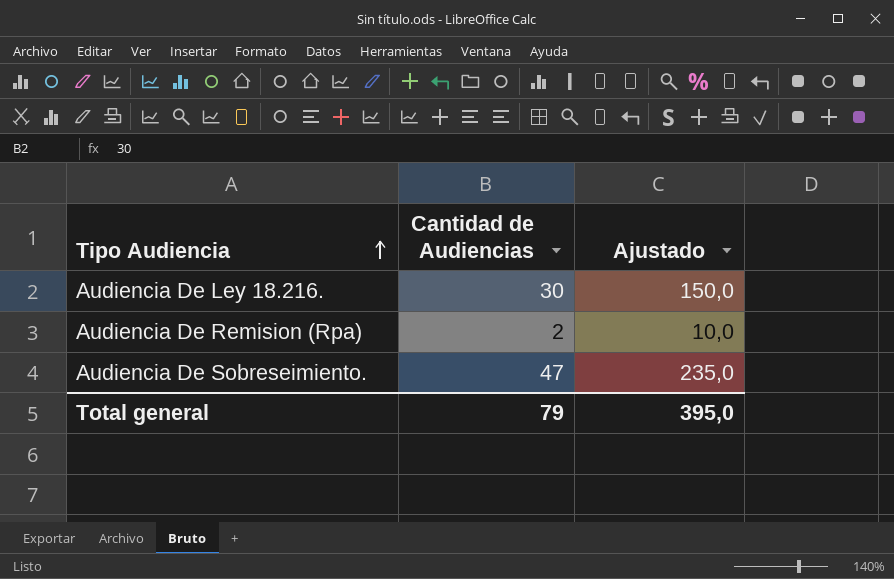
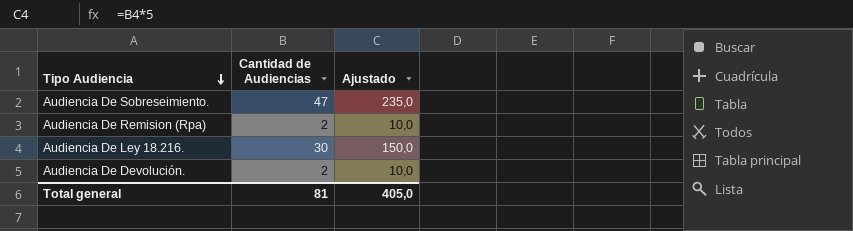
row order: Tipo Audiencia ascending -> Tipo Audiencia descending
row Audiencia De Devolución.: none -> 2 | 10,0
Total general | Cantidad de Audiencias: 79 -> 81
Total general | Ajustado: 395,0 -> 405,0

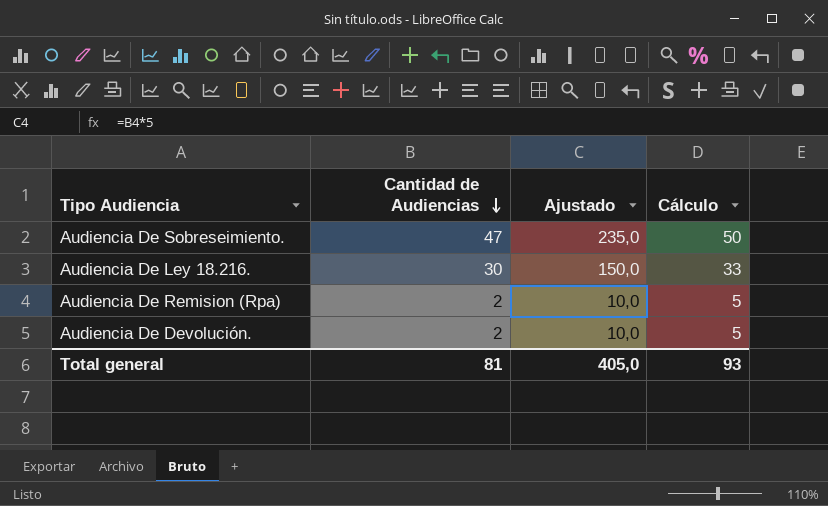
row order: Tipo Audiencia descending -> Cantidad de Audiencias descending
column Cálculo | formula: none -> [Cantidad de Audiencias] + 3

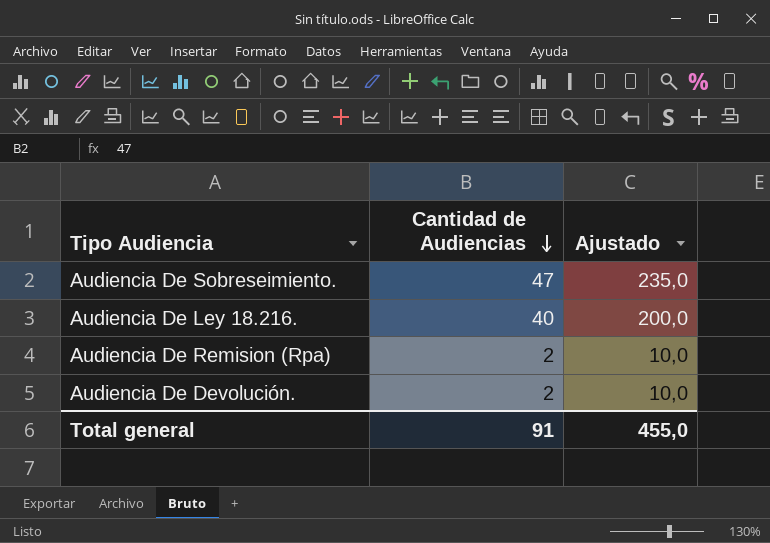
column Cálculo | formula: [Cantidad de Audiencias] + 3 -> none
Audiencia De Ley 18.216. | Cantidad de Audiencias: 30 -> 40
Audiencia De Ley 18.216. | Ajustado: 150,0 -> 200,0
Total general | Cantidad de Audiencias: 81 -> 91
Total general | Ajustado: 405,0 -> 455,0

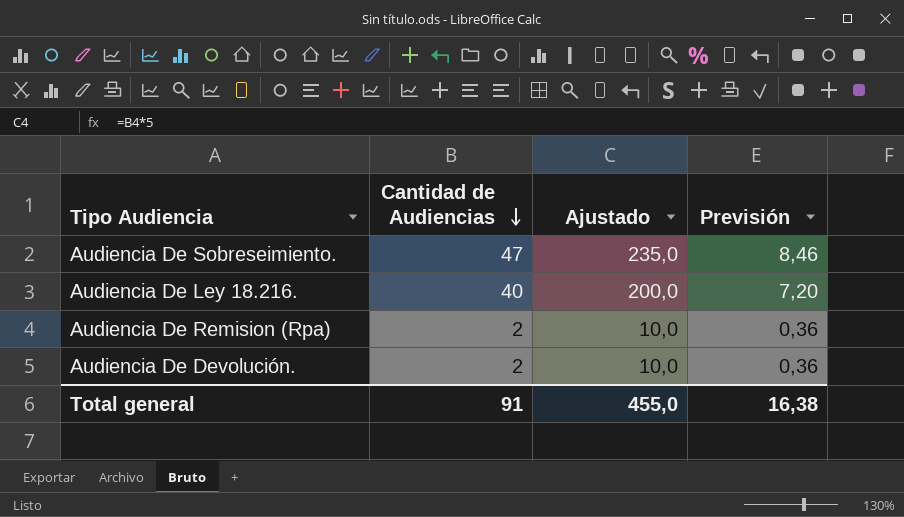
column Previsión | formula: none -> [Cantidad de Audiencias] * 0,18

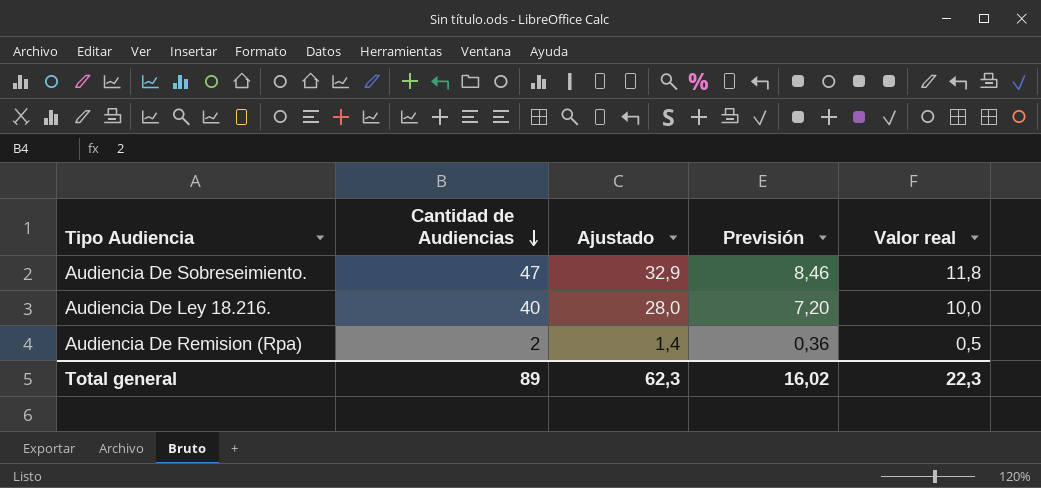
column Ajustado | formula: [Cantidad de Audiencias] * 5 -> [Cantidad de Audiencias] * 0,7
column Valor real | formula: none -> [Cantidad de Audiencias] * 0,25
row Audiencia De Devolución.: 2 | 10,0 | 0,36 -> none
Total general | Cantidad de Audiencias: 91 -> 89
Total general | Ajustado: 455,0 -> 62,3
Total general | Previsión: 16,38 -> 16,02

